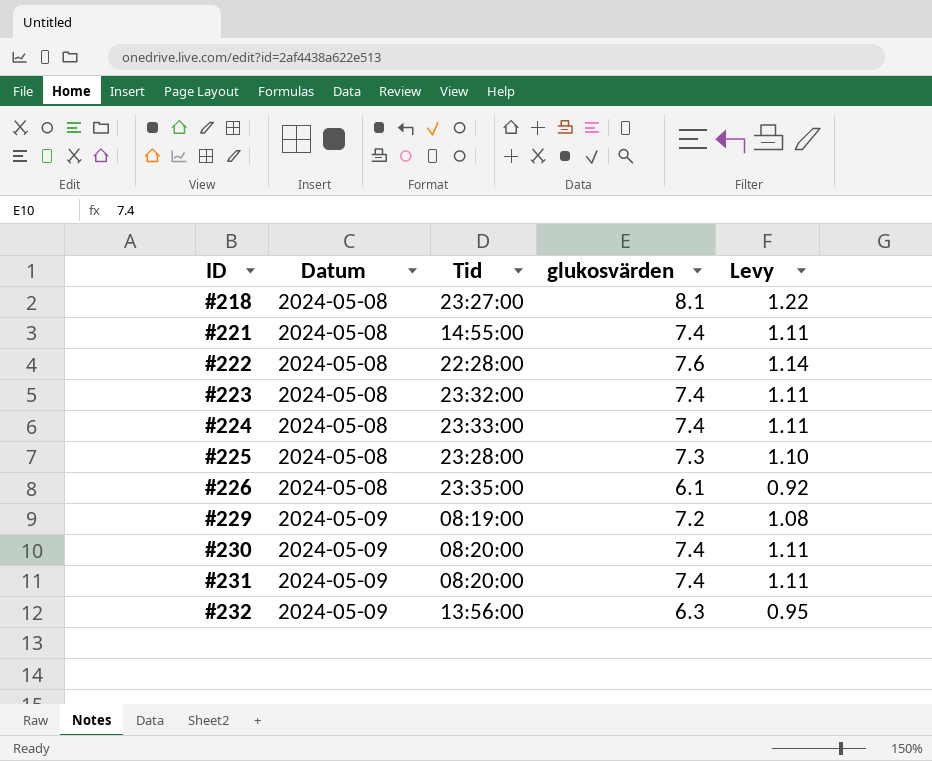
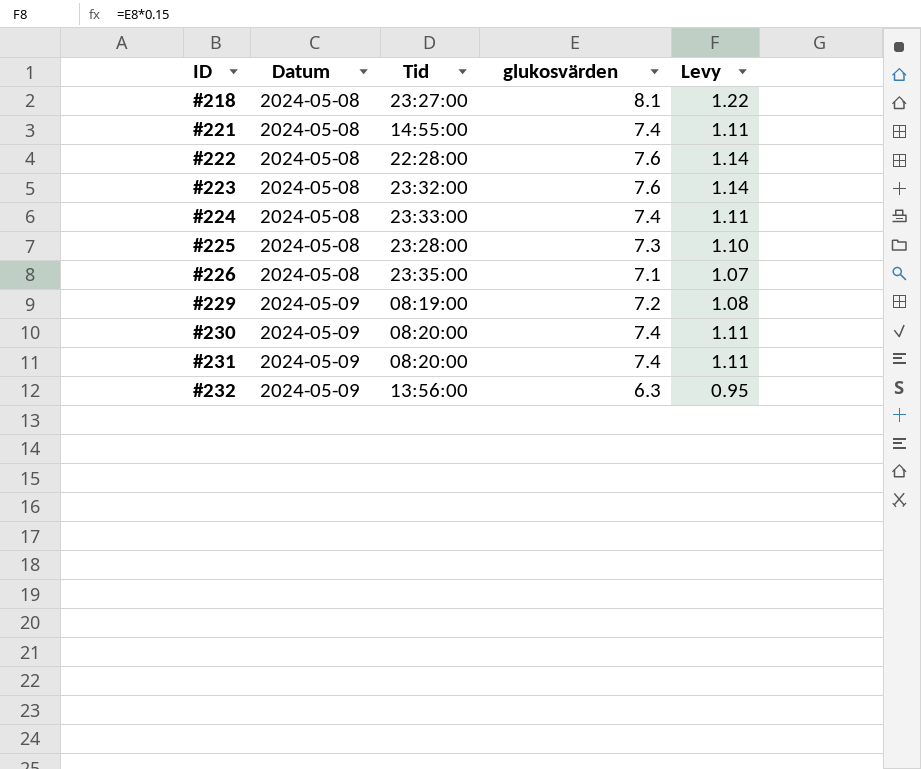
#223 | glukosvärden: 7.4 -> 7.6
#223 | Levy: 1.11 -> 1.14
#226 | glukosvärden: 6.1 -> 7.1
#226 | Levy: 0.92 -> 1.07

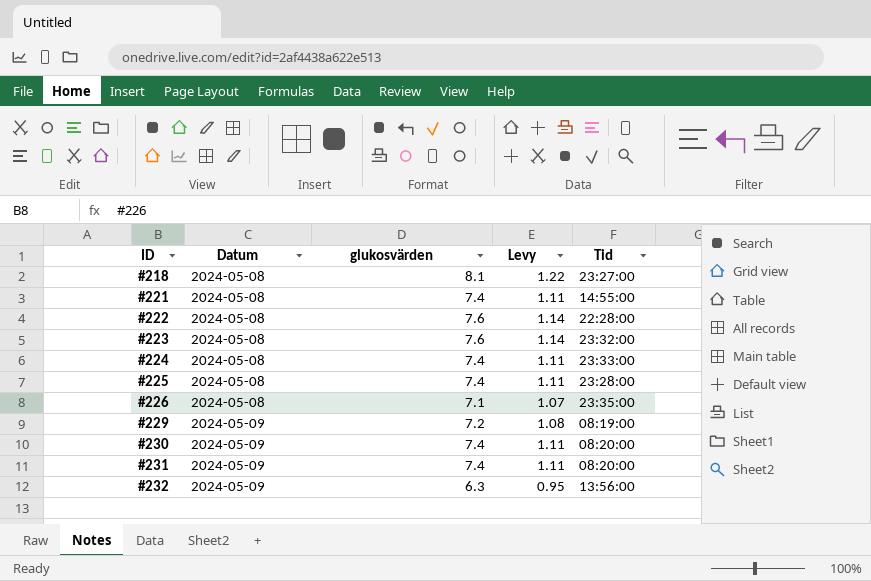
column Tid | position: 3 -> 5
#225 | glukosvärden: 7.3 -> 7.4
#225 | Levy: 1.10 -> 1.11

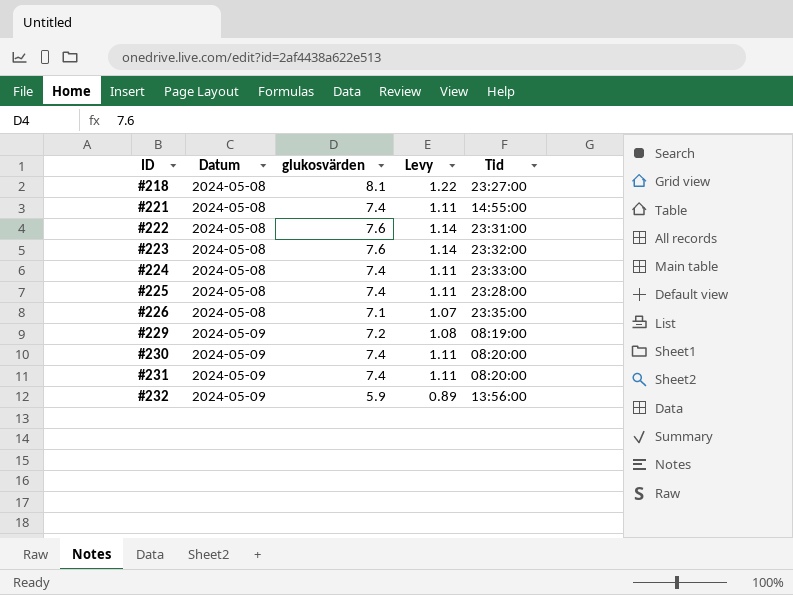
#222 | Tid: 22:28:00 -> 23:31:00
#232 | glukosvärden: 6.3 -> 5.9
#232 | Levy: 0.95 -> 0.89

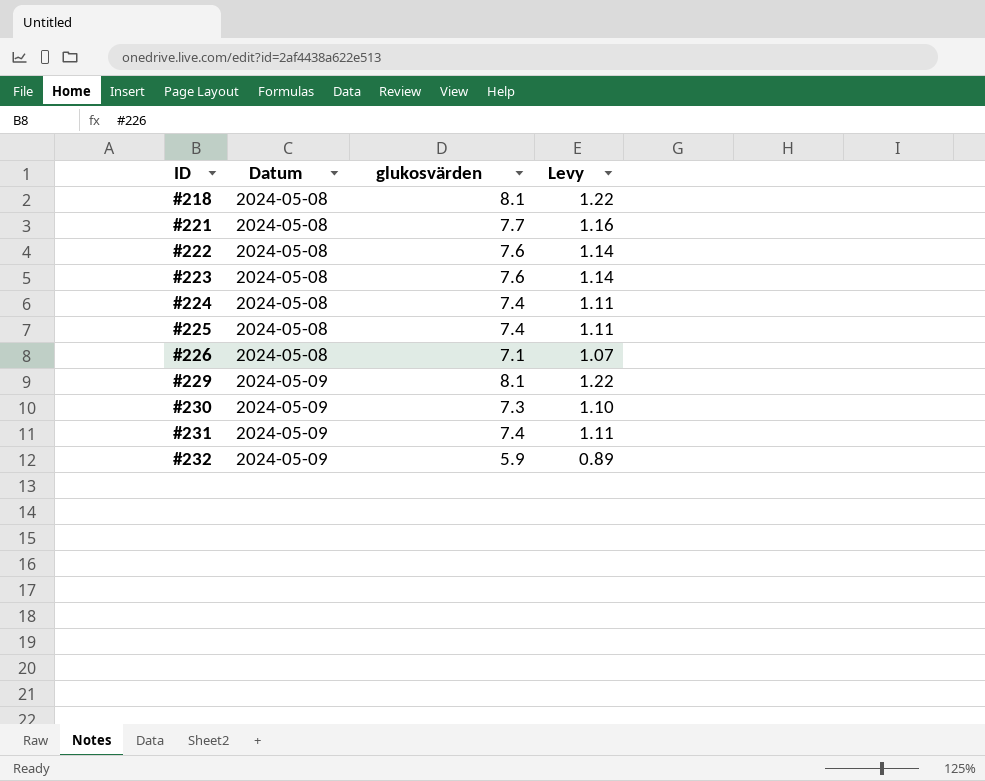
column Tid | position: 5 -> none
#221 | glukosvärden: 7.4 -> 7.7
#221 | Levy: 1.11 -> 1.16
#229 | glukosvärden: 7.2 -> 8.1
#229 | Levy: 1.08 -> 1.22
#230 | glukosvärden: 7.4 -> 7.3
#230 | Levy: 1.11 -> 1.10

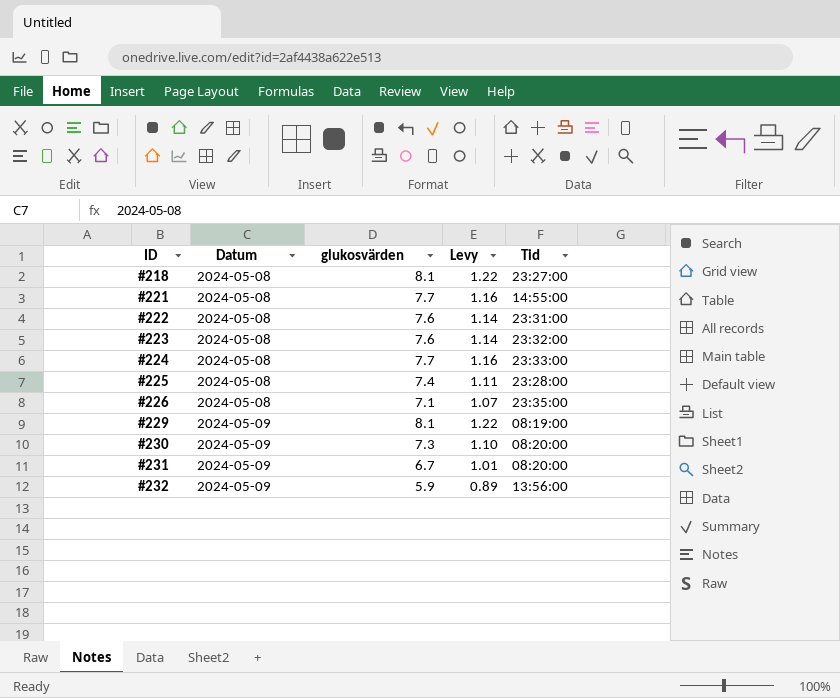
column Tid | position: none -> 5
#224 | glukosvärden: 7.4 -> 7.7
#224 | Levy: 1.11 -> 1.16
#231 | glukosvärden: 7.4 -> 6.7
#231 | Levy: 1.11 -> 1.01

